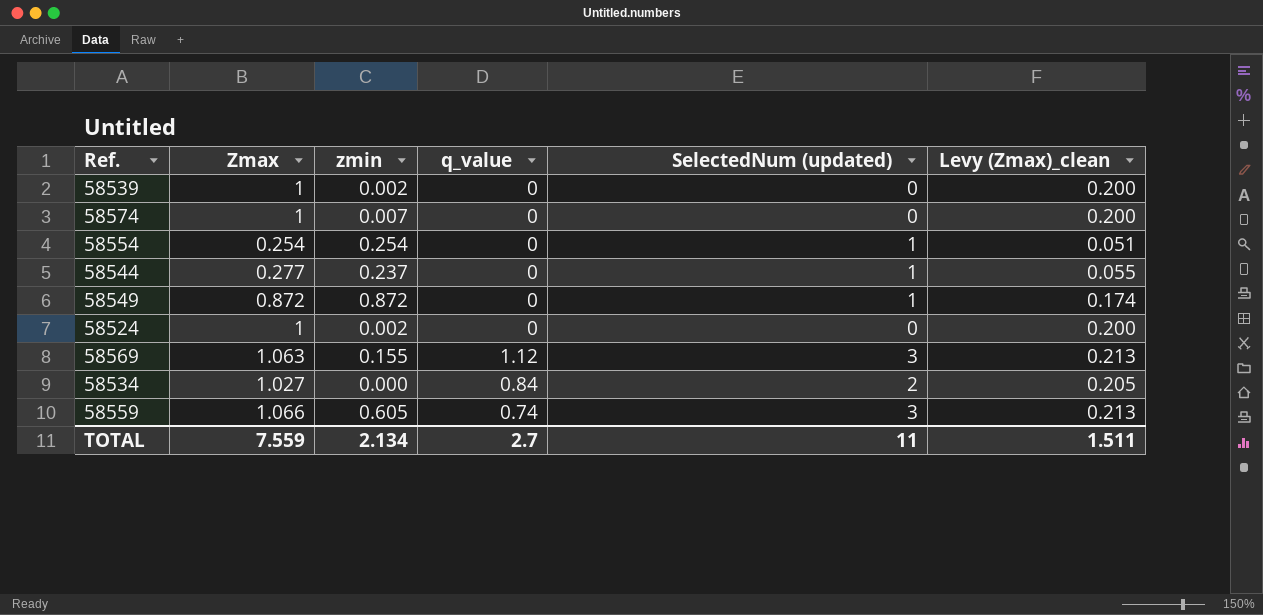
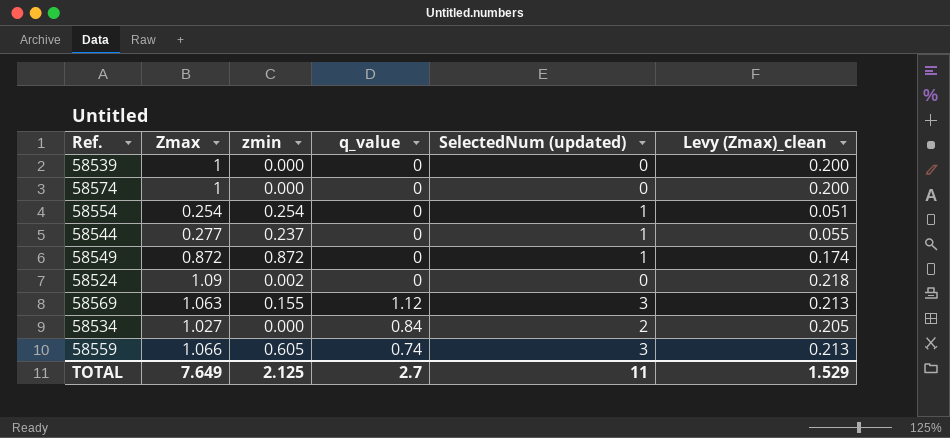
58539 | zmin: 0.002 -> 0.000
58574 | zmin: 0.007 -> 0.000
58524 | Zmax: 1 -> 1.09
58524 | Levy (Zmax)_clean: 0.200 -> 0.218
TOTAL | Zmax: 7.559 -> 7.649
TOTAL | zmin: 2.134 -> 2.125
TOTAL | Levy (Zmax)_clean: 1.511 -> 1.529

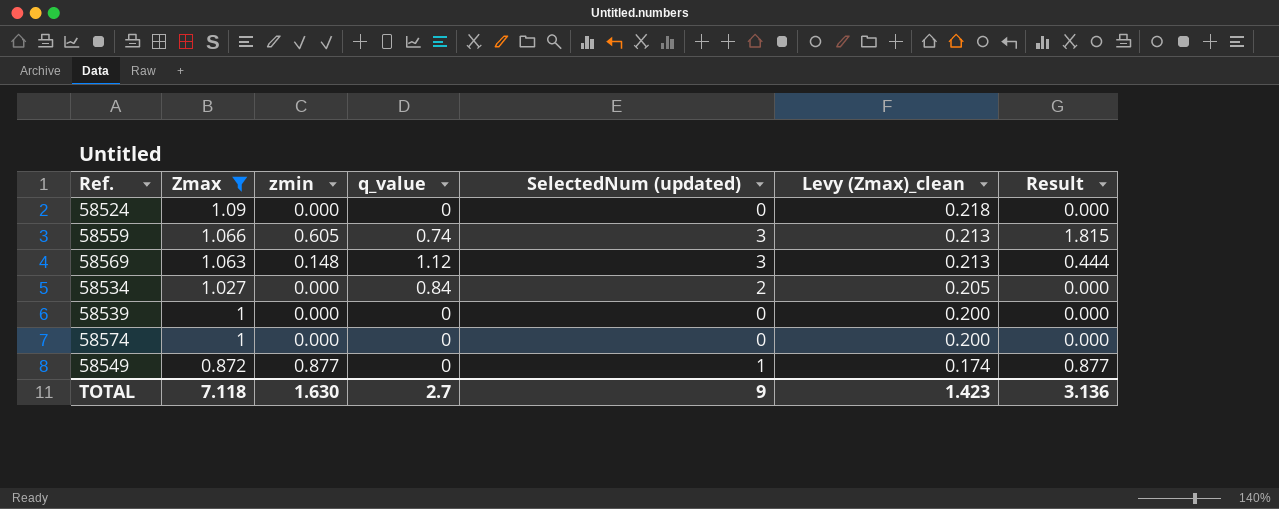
filter: none -> Zmax >= 0.872
row order: none -> Zmax descending
column Result | formula: none -> [zmin] * [SelectedNum (updated)]
58524 | zmin: 0.002 -> 0.000
58569 | zmin: 0.155 -> 0.148
58549 | zmin: 0.872 -> 0.877
TOTAL | Zmax: 7.649 -> 7.118
TOTAL | zmin: 2.125 -> 1.630
TOTAL | SelectedNum (updated): 11 -> 9
TOTAL | Levy (Zmax)_clean: 1.529 -> 1.423

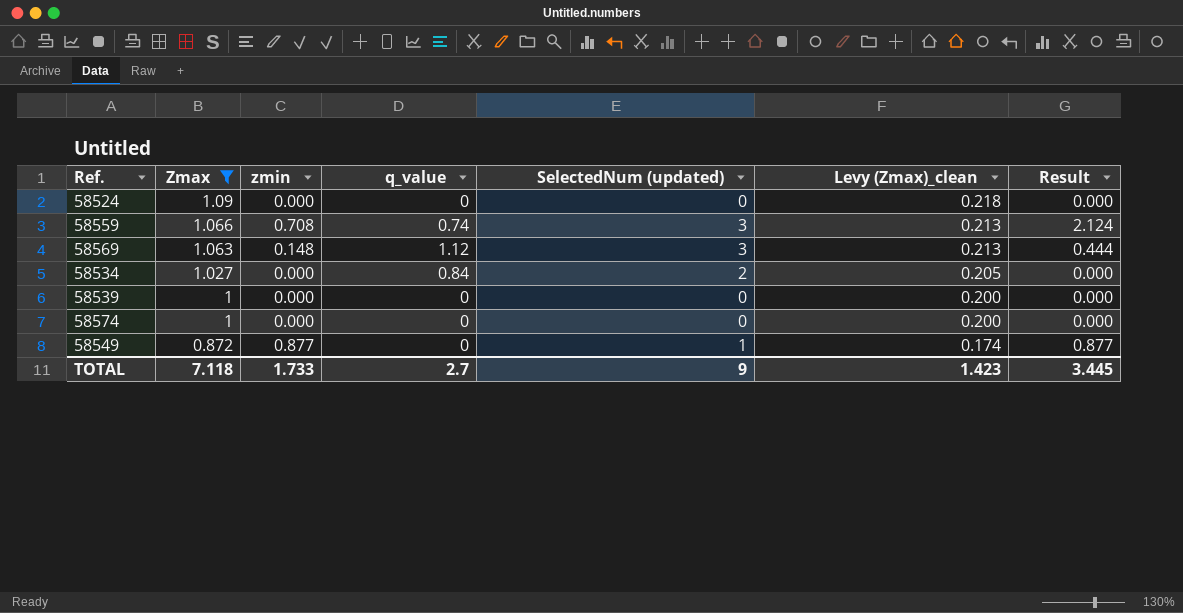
58559 | zmin: 0.605 -> 0.708
58559 | Result: 1.815 -> 2.124
TOTAL | zmin: 1.630 -> 1.733
TOTAL | Result: 3.136 -> 3.445

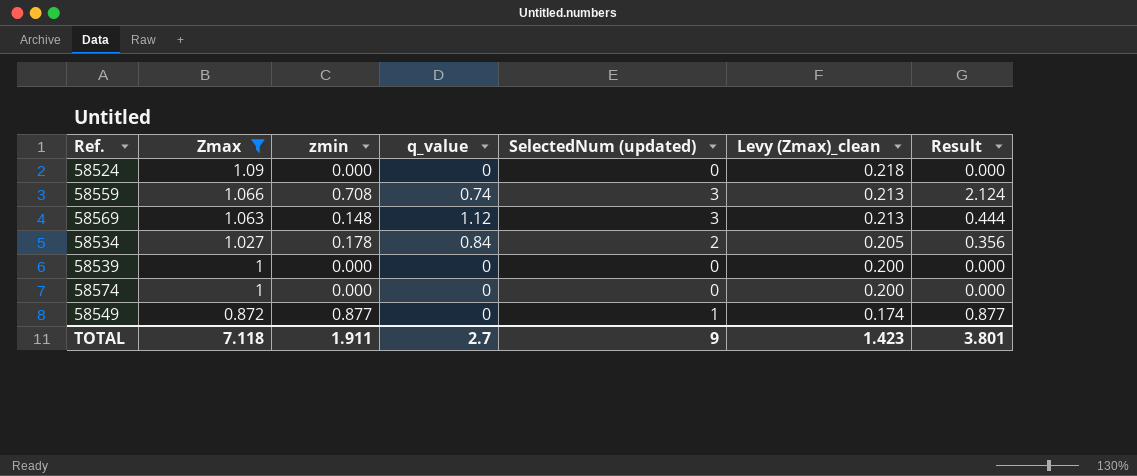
58534 | zmin: 0.000 -> 0.178
58534 | Result: 0.000 -> 0.356
TOTAL | zmin: 1.733 -> 1.911
TOTAL | Result: 3.445 -> 3.801

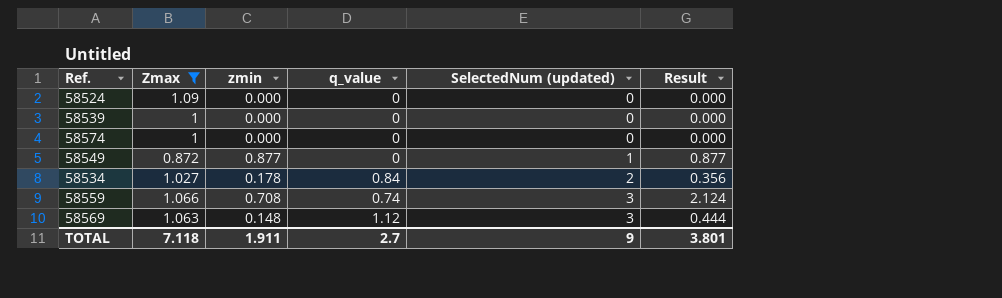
row order: Zmax descending -> SelectedNum (updated) ascending
column Levy (Zmax)_clean | formula: [Zmax] * 0.2 -> none

